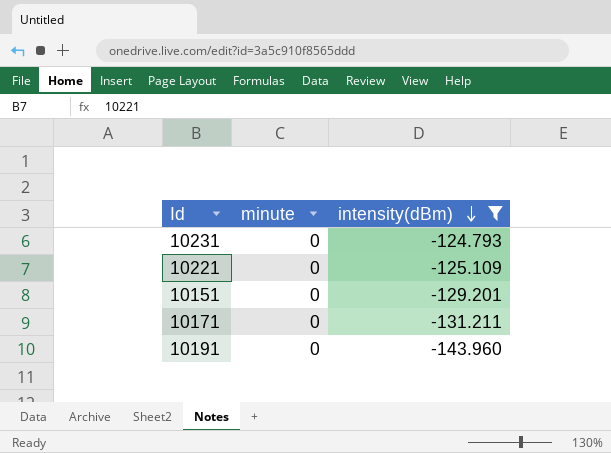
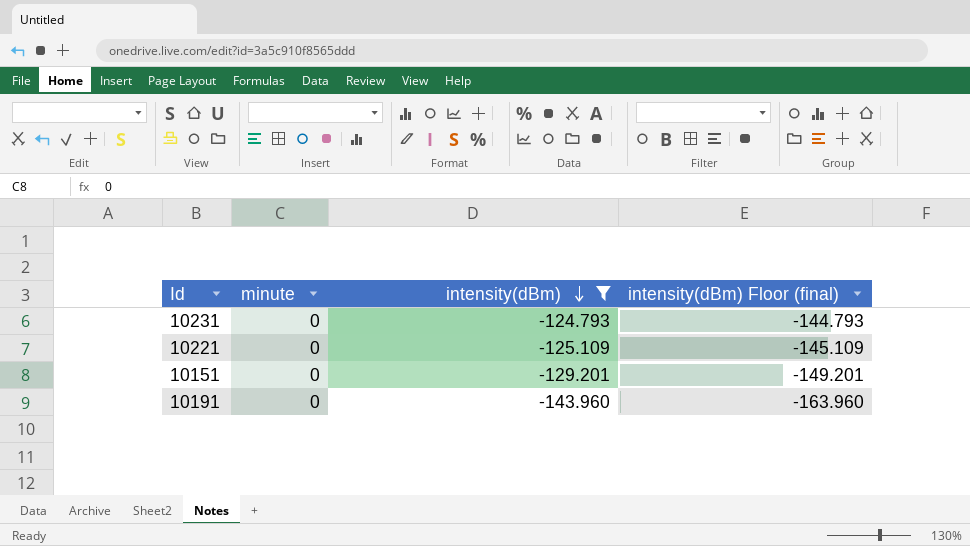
column intensity(dBm) Floor (final) | formula: none -> [intensity(dBm)] - 20
row 10171: 0 | -131.211 -> none

